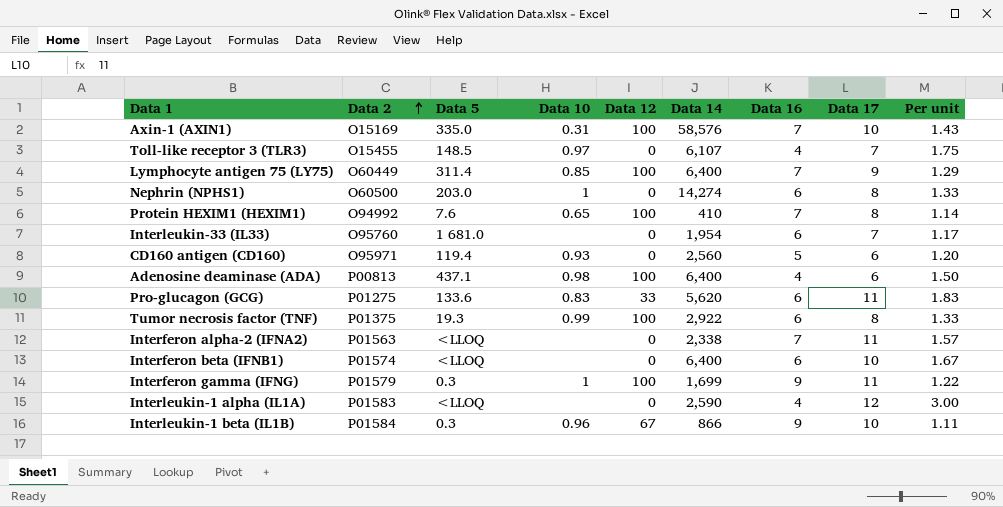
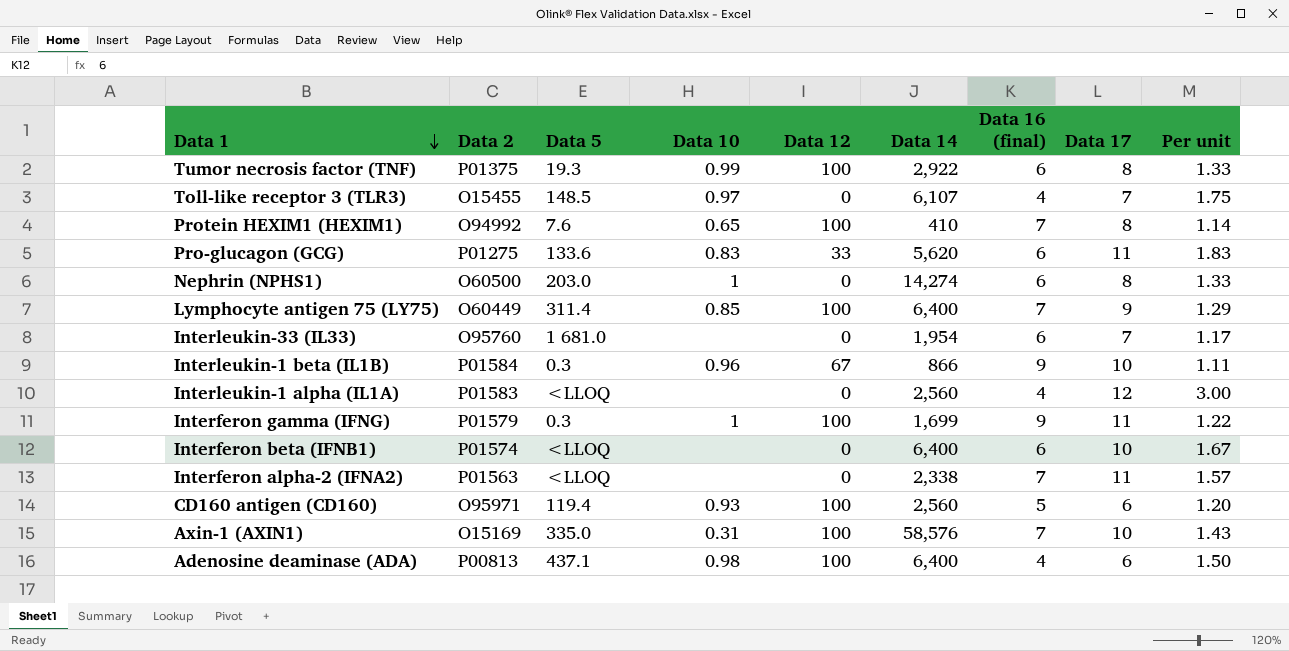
row order: Data 2 ascending -> Data 1 descending
column name: Data 16 -> Data 16 (final)
Interleukin-1 alpha (IL1A) | Data 14: 2,590 -> 2,560
CD160 antigen (CD160) | Data 12: 0 -> 100

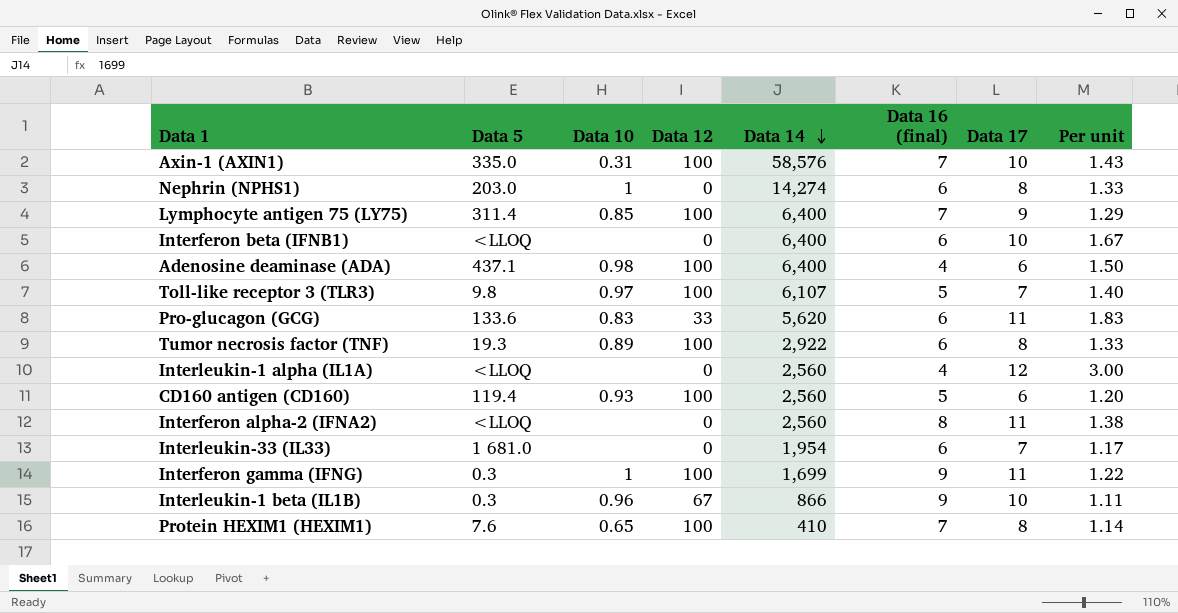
row order: Data 1 descending -> Data 14 descending
column Data 2 | position: 2 -> none
Toll-like receptor 3 (TLR3) | Data 5: 148.5 -> 9.8
Toll-like receptor 3 (TLR3) | Data 12: 0 -> 100
Toll-like receptor 3 (TLR3) | Data 16 (final): 4 -> 5
Toll-like receptor 3 (TLR3) | Per unit: 1.75 -> 1.40
Tumor necrosis factor (TNF) | Data 10: 0.99 -> 0.89
Interferon alpha-2 (IFNA2) | Data 14: 2,338 -> 2,560
Interferon alpha-2 (IFNA2) | Data 16 (final): 7 -> 8
Interferon alpha-2 (IFNA2) | Per unit: 1.57 -> 1.38

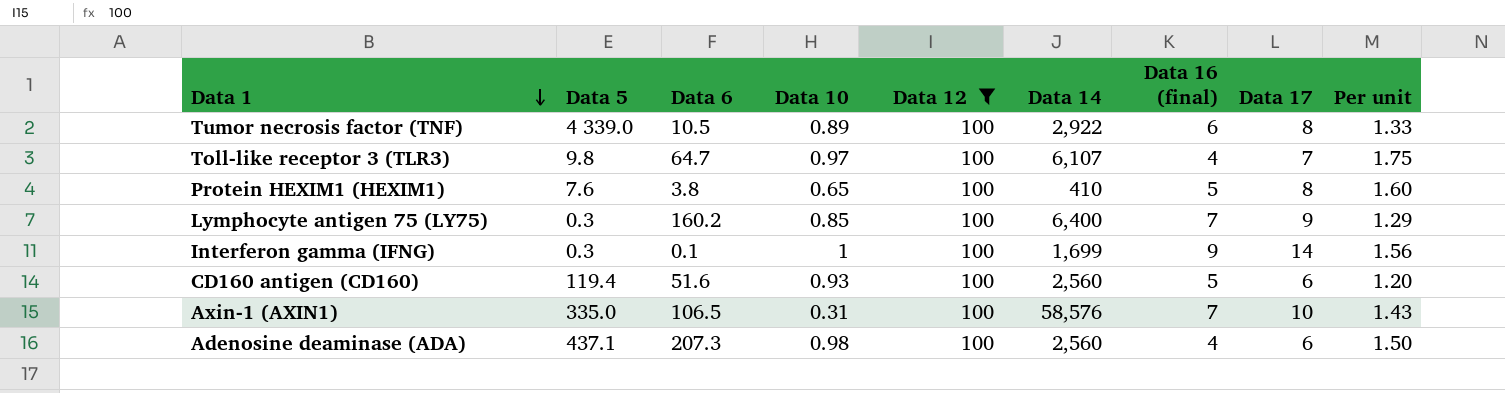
filter: none -> Data 12 = 100
row order: Data 14 descending -> Data 1 descending
column Data 6 | position: none -> 3
Tumor necrosis factor (TNF) | Data 5: 19.3 -> 4 339.0
Toll-like receptor 3 (TLR3) | Data 16 (final): 5 -> 4
Toll-like receptor 3 (TLR3) | Per unit: 1.40 -> 1.75
Protein HEXIM1 (HEXIM1) | Data 16 (final): 7 -> 5
Protein HEXIM1 (HEXIM1) | Per unit: 1.14 -> 1.60
Lymphocyte antigen 75 (LY75) | Data 5: 311.4 -> 0.3
Interferon gamma (IFNG) | Data 17: 11 -> 14
Interferon gamma (IFNG) | Per unit: 1.22 -> 1.56
Adenosine deaminase (ADA) | Data 14: 6,400 -> 2,560

